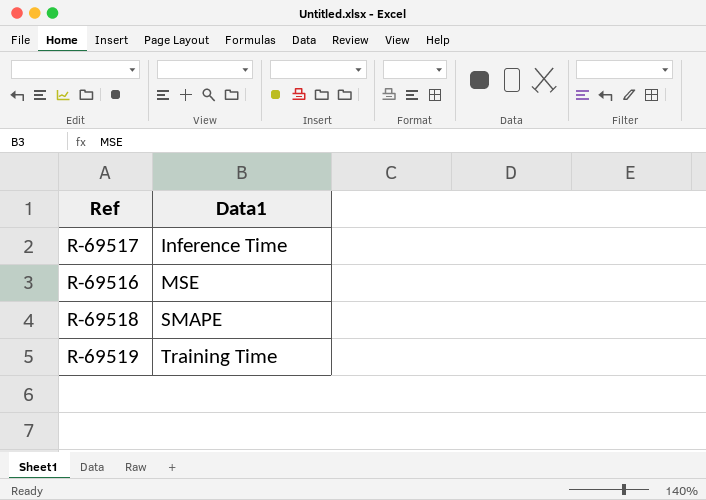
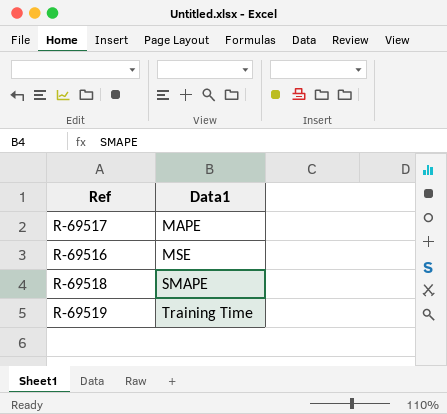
R-69517 | Data1: Inference Time -> MAPE

